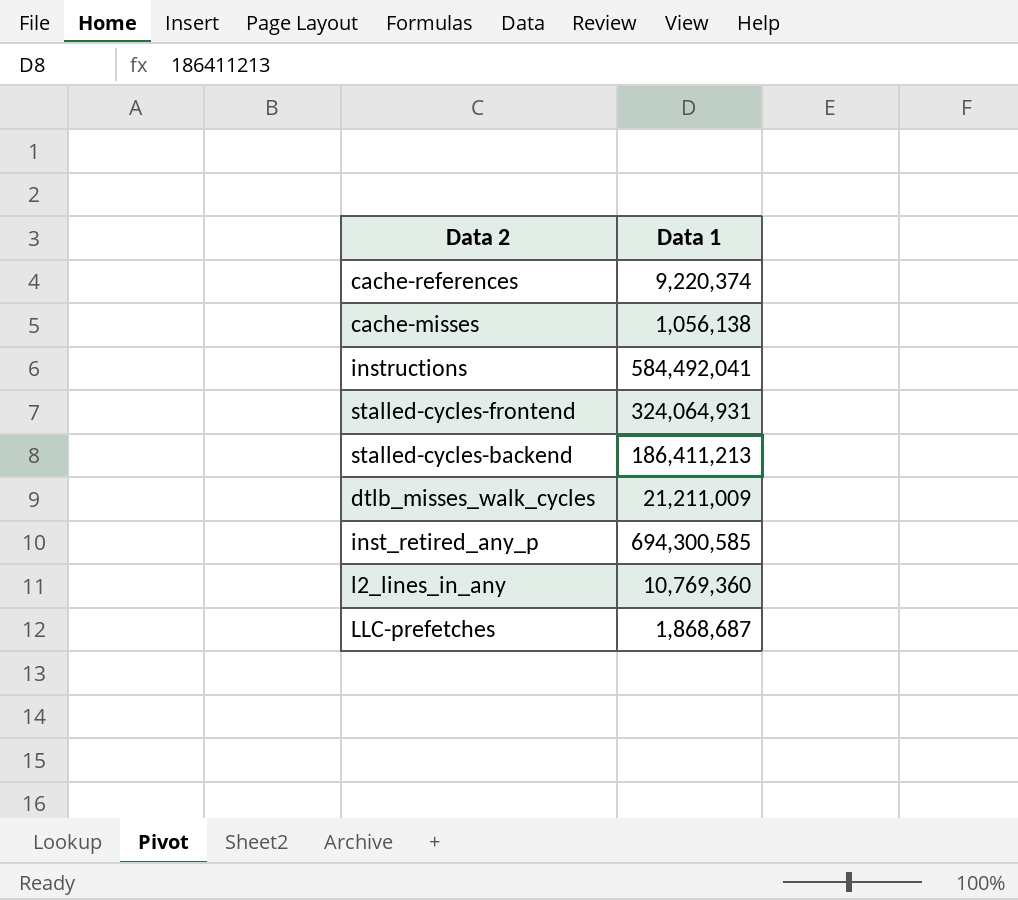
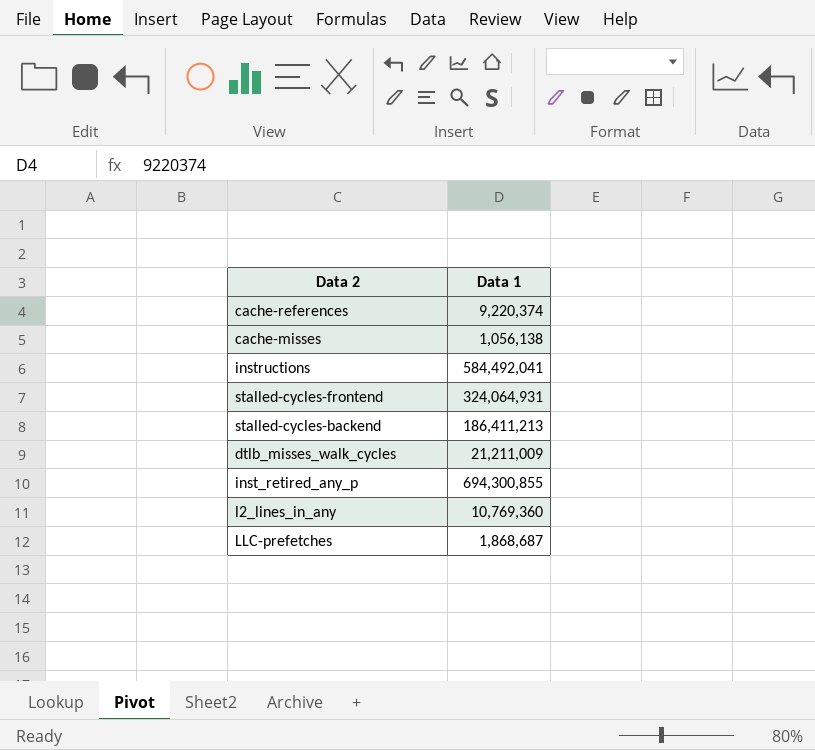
inst_retired_any_p | Data 1: 694,300,585 -> 694,300,855

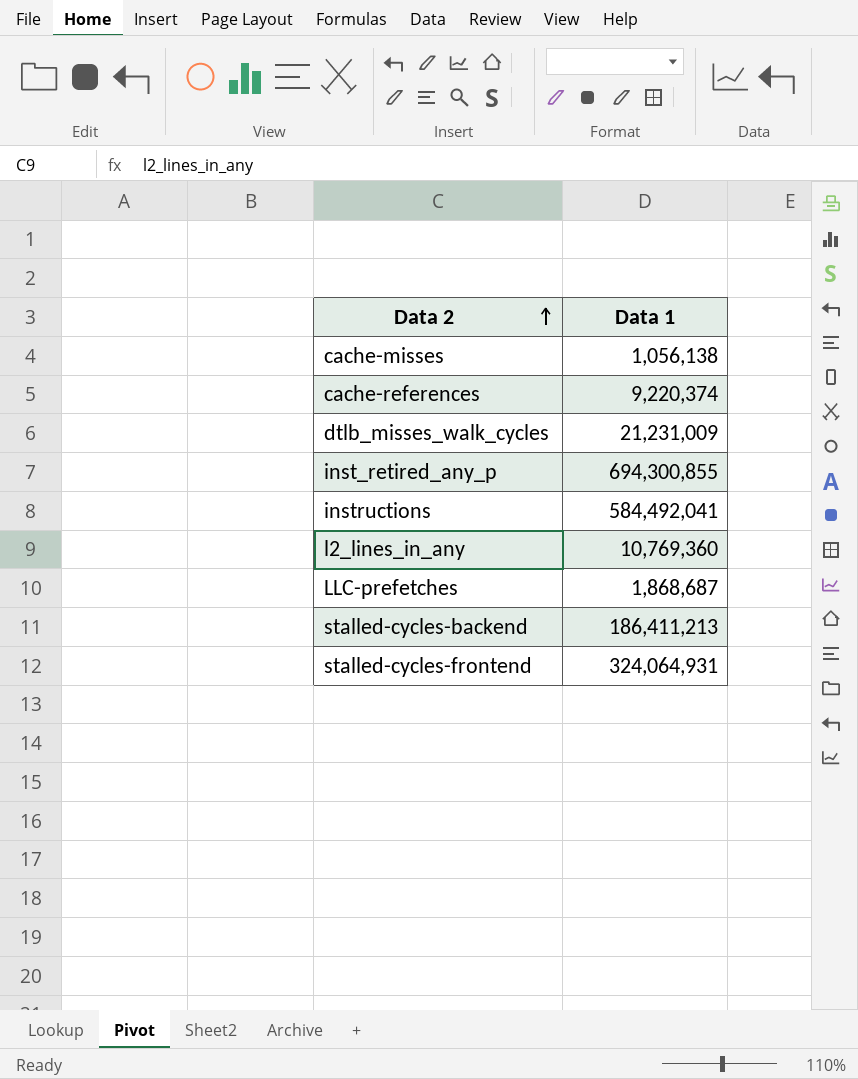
row order: none -> Data 2 ascending
dtlb_misses_walk_cycles | Data 1: 21,211,009 -> 21,231,009

